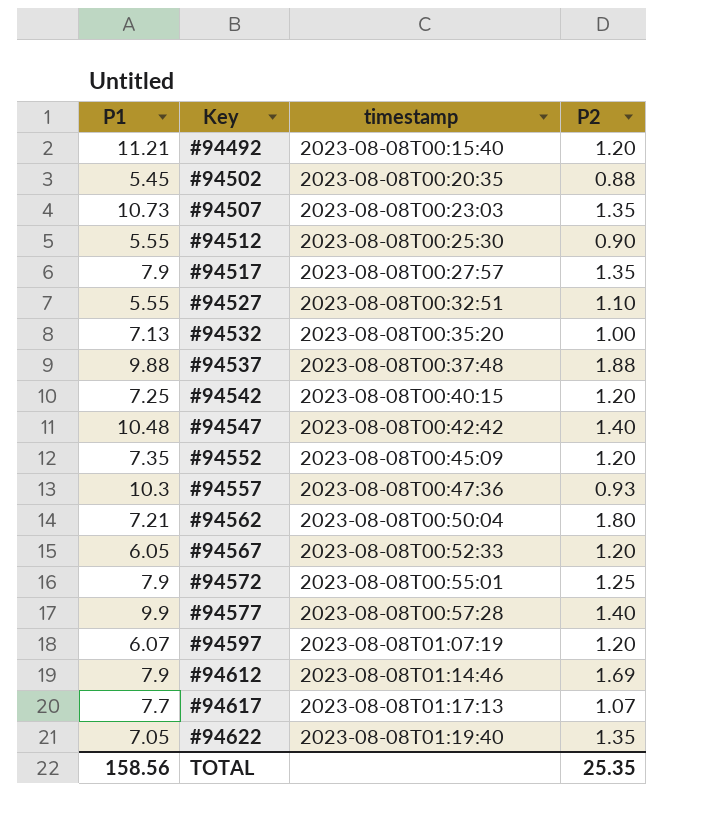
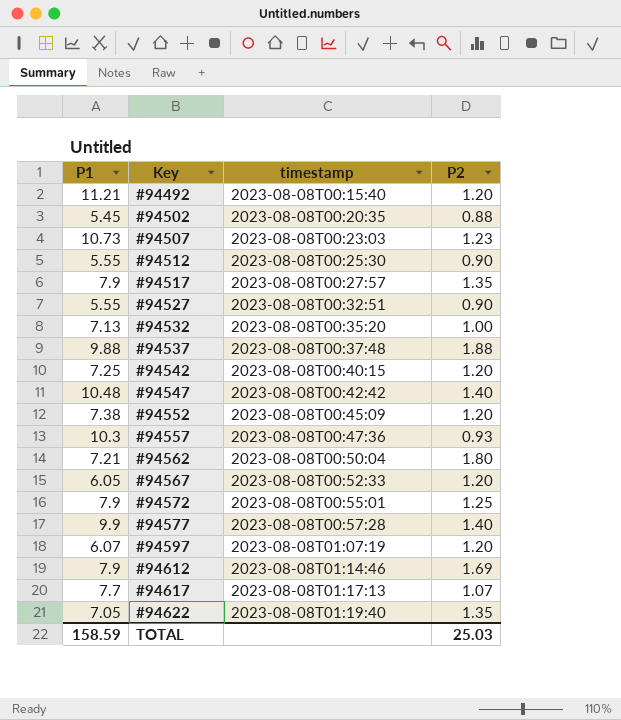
#94507 | P2: 1.35 -> 1.23
#94527 | P2: 1.10 -> 0.90
#94552 | P1: 7.35 -> 7.38
TOTAL | P1: 158.56 -> 158.59
TOTAL | P2: 25.35 -> 25.03

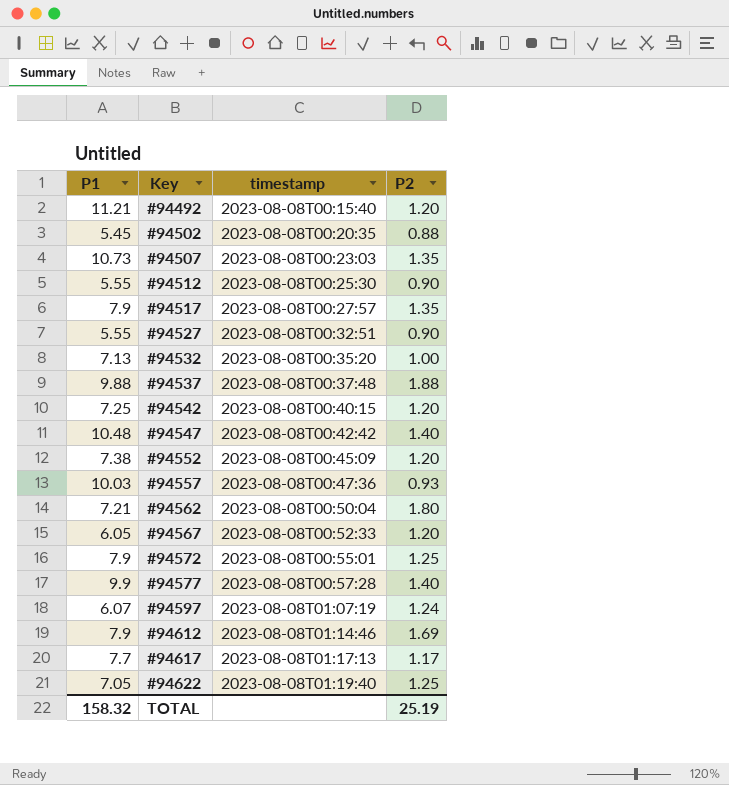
#94507 | P2: 1.23 -> 1.35
#94557 | P1: 10.3 -> 10.03
#94597 | P2: 1.20 -> 1.24
#94617 | P2: 1.07 -> 1.17
#94622 | P2: 1.35 -> 1.25
TOTAL | P1: 158.59 -> 158.32
TOTAL | P2: 25.03 -> 25.19

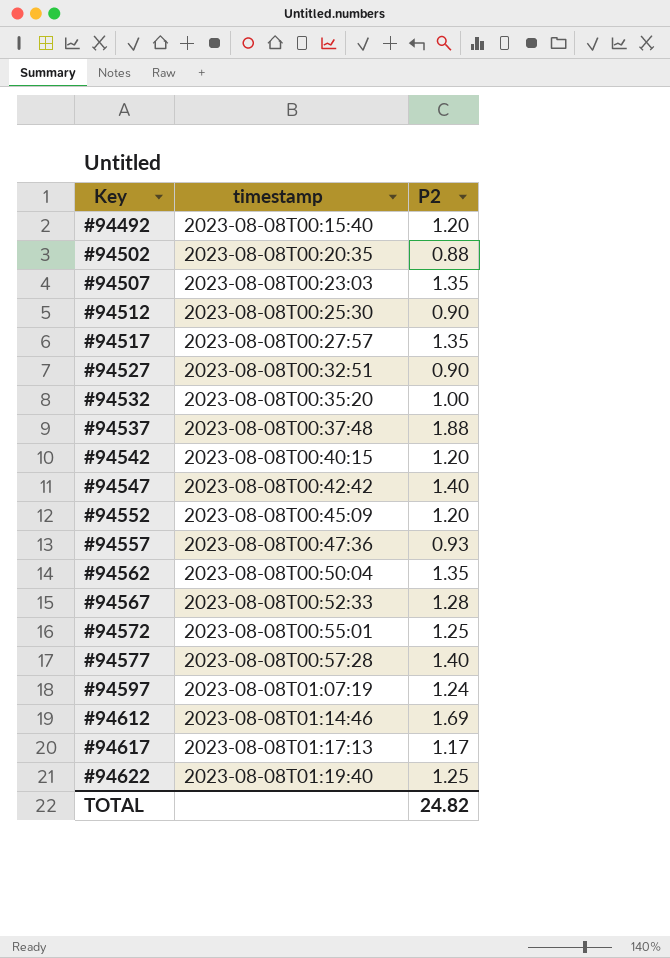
column P1 | position: 1 -> none
#94562 | P2: 1.80 -> 1.35
#94567 | P2: 1.20 -> 1.28
TOTAL | P2: 25.19 -> 24.82

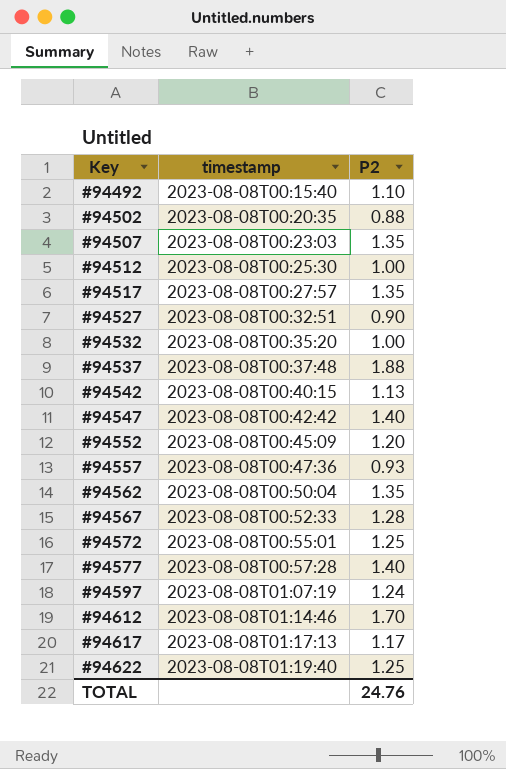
#94492 | P2: 1.20 -> 1.10
#94512 | P2: 0.90 -> 1.00
#94542 | P2: 1.20 -> 1.13
#94612 | P2: 1.69 -> 1.70
TOTAL | P2: 24.82 -> 24.76

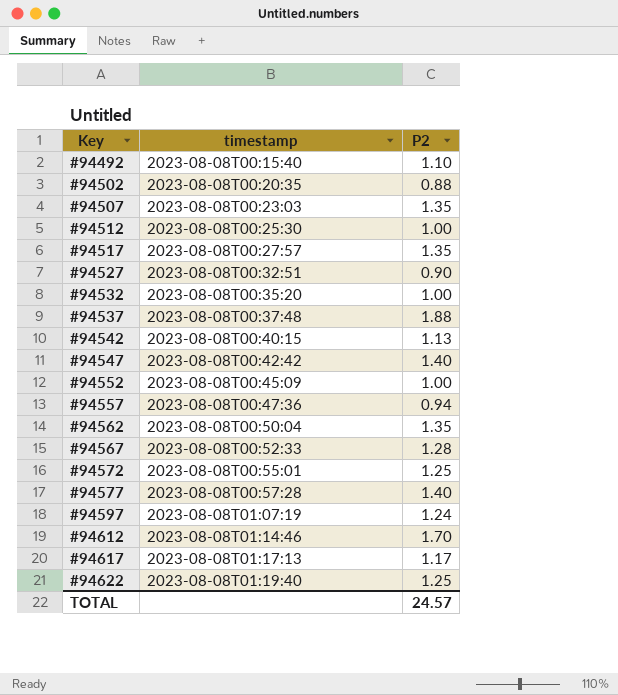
#94552 | P2: 1.20 -> 1.00
#94557 | P2: 0.93 -> 0.94
TOTAL | P2: 24.76 -> 24.57

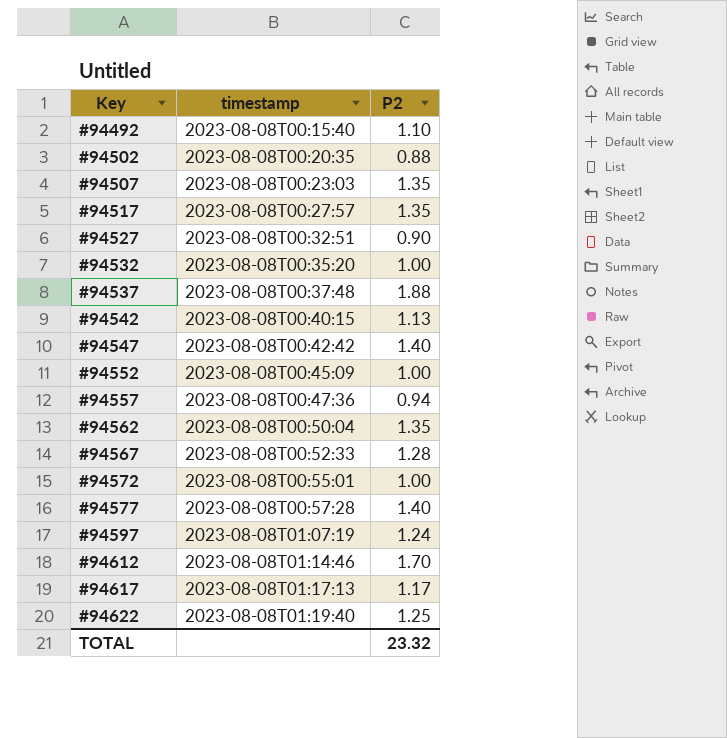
row #94512: 2023-08-08T00:25:30 | 1.00 -> none
#94572 | P2: 1.25 -> 1.00
TOTAL | P2: 24.57 -> 23.32

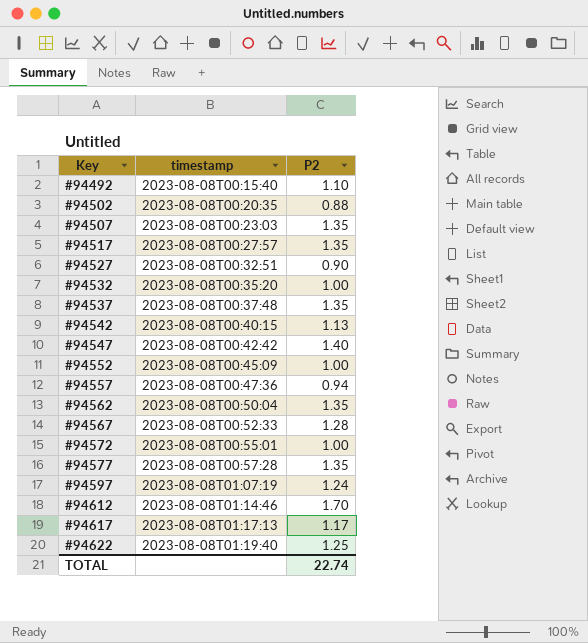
#94537 | P2: 1.88 -> 1.35
#94577 | P2: 1.40 -> 1.35
TOTAL | P2: 23.32 -> 22.74

